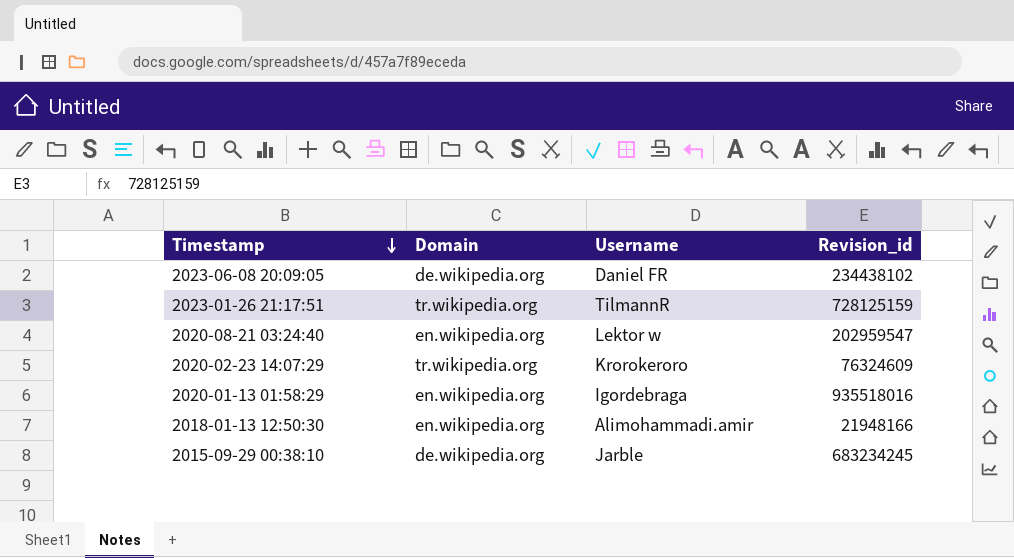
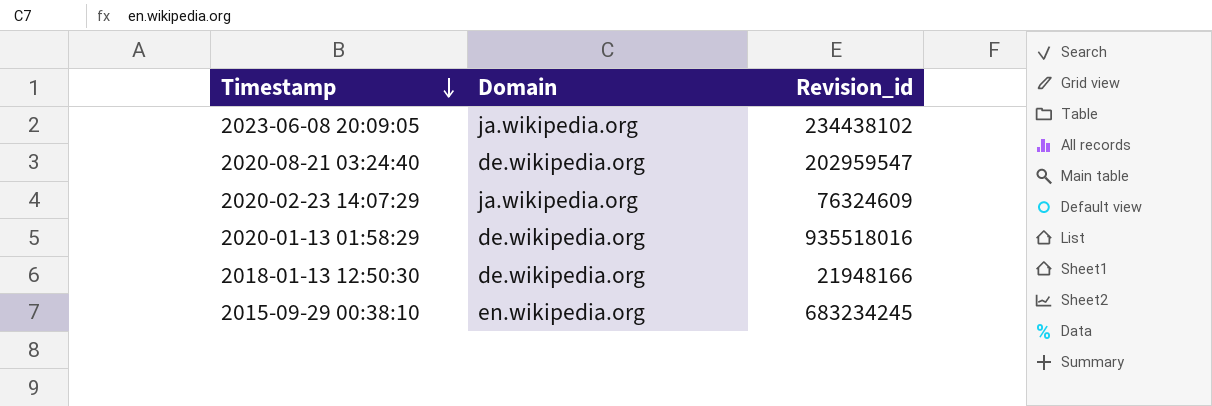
column Username | position: 3 -> none
row 2023-01-26 21:17:51: tr.wikipedia.org | TilmannR | 728125159 -> none
2023-06-08 20:09:05 | Domain: de.wikipedia.org -> ja.wikipedia.org
2020-08-21 03:24:40 | Domain: en.wikipedia.org -> de.wikipedia.org
2020-02-23 14:07:29 | Domain: tr.wikipedia.org -> ja.wikipedia.org
2020-01-13 01:58:29 | Domain: en.wikipedia.org -> de.wikipedia.org
2018-01-13 12:50:30 | Domain: en.wikipedia.org -> de.wikipedia.org
2015-09-29 00:38:10 | Domain: de.wikipedia.org -> en.wikipedia.org

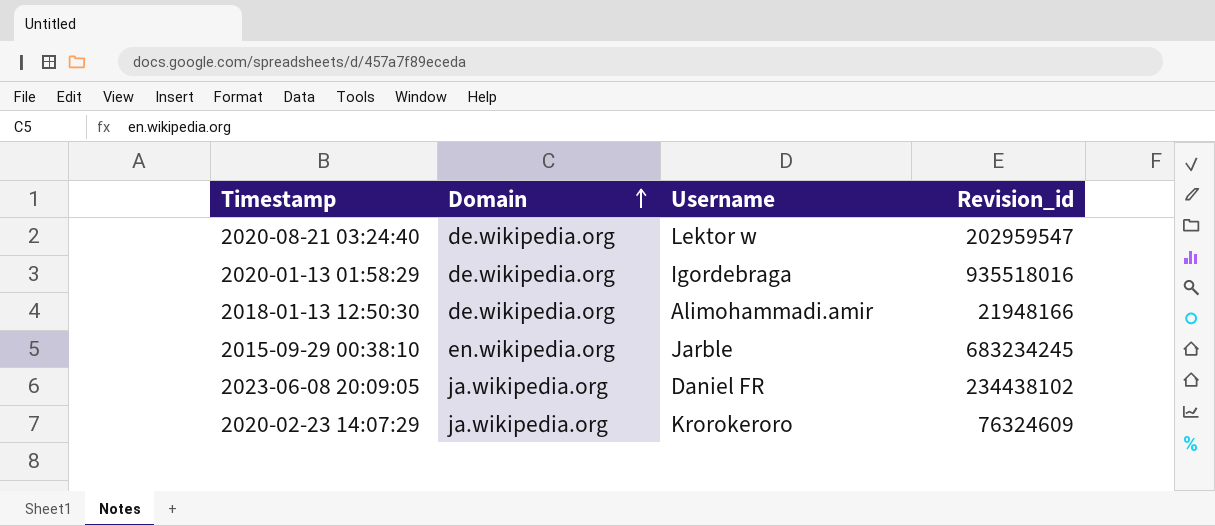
row order: Timestamp descending -> Domain ascending
column Username | position: none -> 3

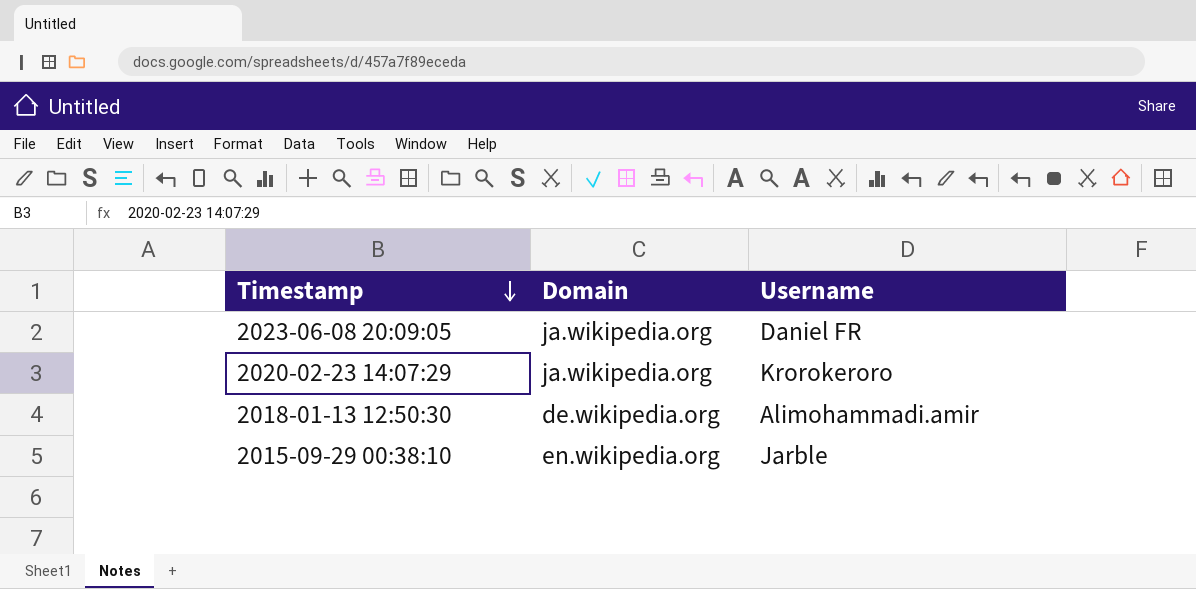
row order: Domain ascending -> Timestamp descending
column Revision_id | position: 4 -> none
row 2020-08-21 03:24:40: de.wikipedia.org | Lektor w | 202959547 -> none
row 2020-01-13 01:58:29: de.wikipedia.org | Igordebraga | 935518016 -> none

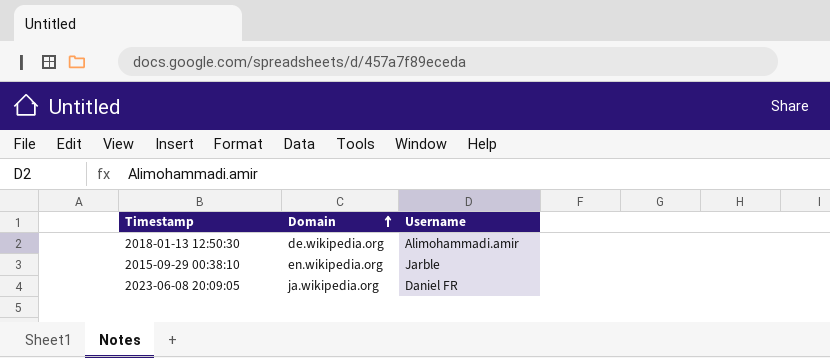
row order: Timestamp descending -> Domain ascending
row 2020-02-23 14:07:29: ja.wikipedia.org | Krorokeroro -> none

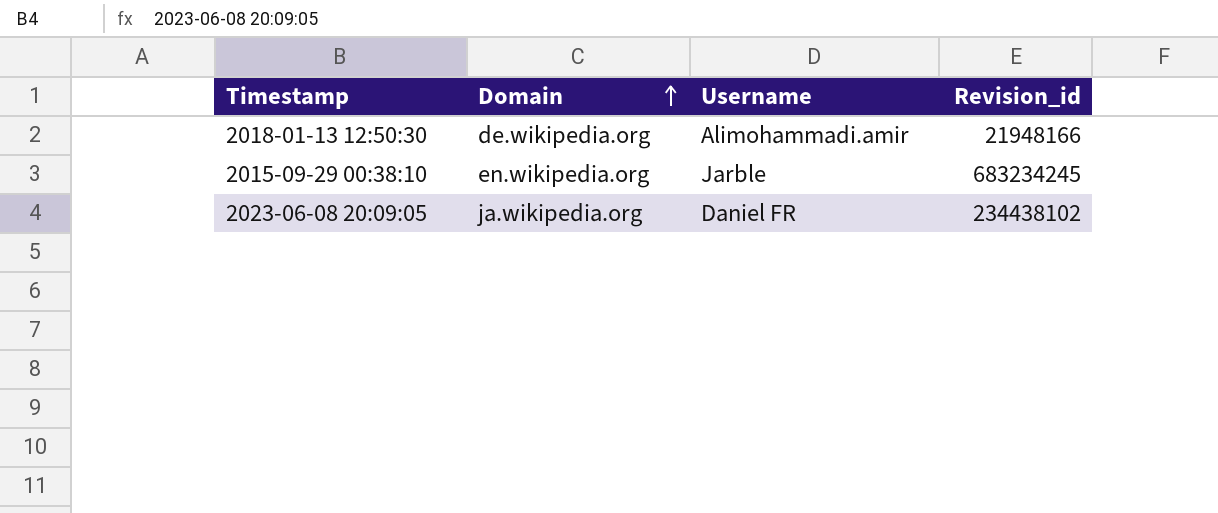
column Revision_id | position: none -> 4

